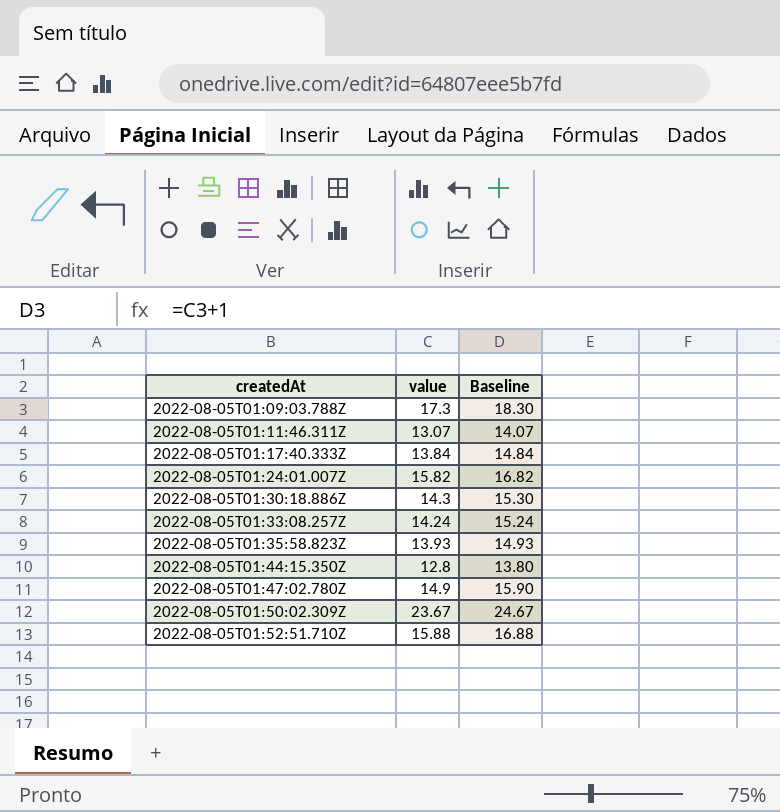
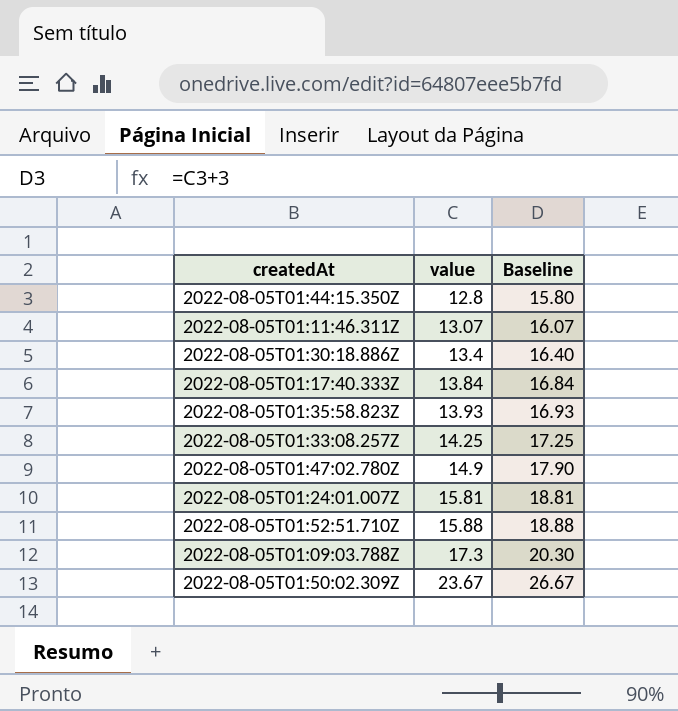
row order: createdAt ascending -> value ascending
column Baseline | formula: [value] + 1 -> [value] + 3
2022-08-05T01:30:18.886Z | value: 14.3 -> 13.4
2022-08-05T01:33:08.257Z | value: 14.24 -> 14.25
2022-08-05T01:24:01.007Z | value: 15.82 -> 15.81

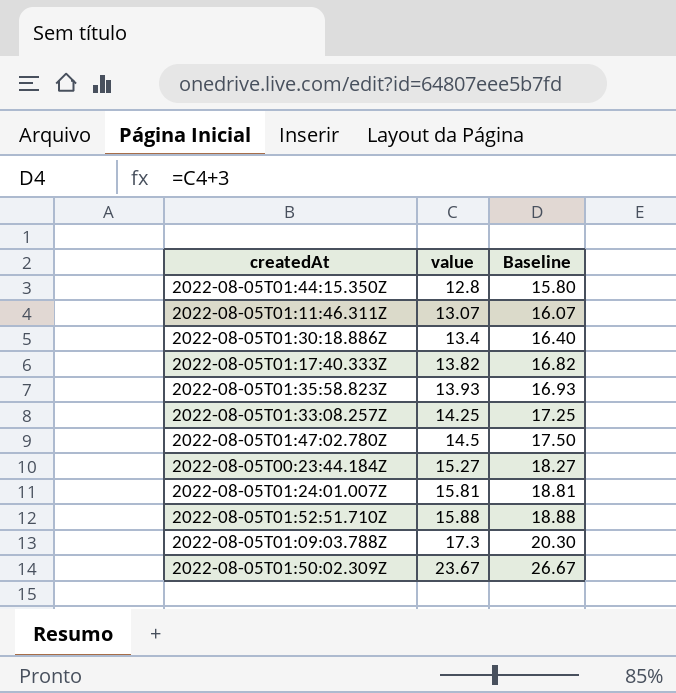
2022-08-05T01:17:40.333Z | value: 13.84 -> 13.82
2022-08-05T01:17:40.333Z | Baseline: 16.84 -> 16.82
2022-08-05T01:47:02.780Z | value: 14.9 -> 14.5
2022-08-05T01:47:02.780Z | Baseline: 17.90 -> 17.50
row 2022-08-05T00:23:44.184Z: none -> 15.27 | 18.27

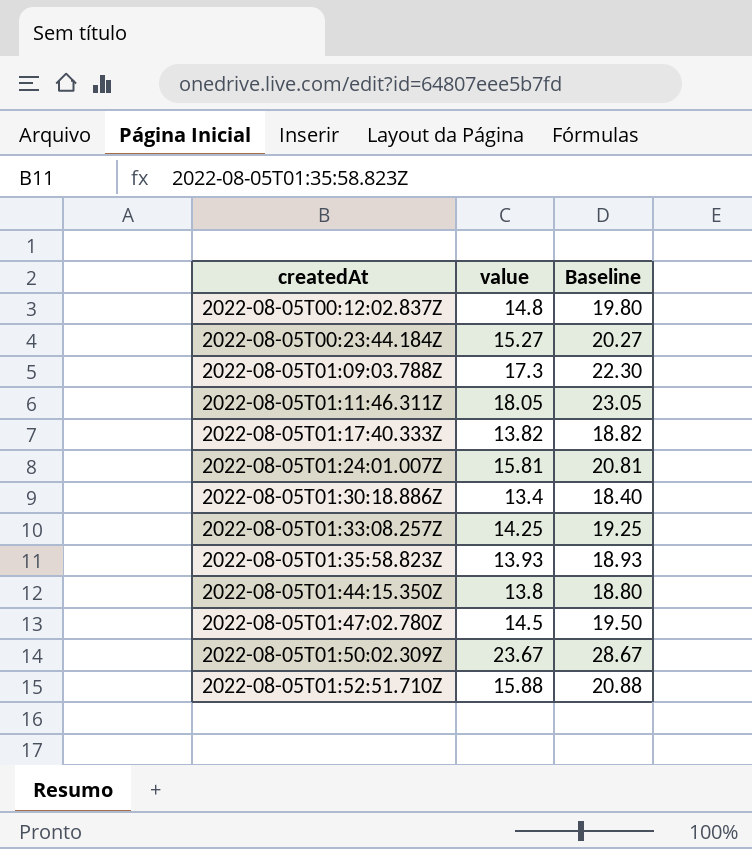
row order: value ascending -> createdAt ascending
column Baseline | formula: [value] + 3 -> [value] + 5
row 2022-08-05T00:12:02.837Z: none -> 14.8 | 19.80
2022-08-05T01:11:46.311Z | value: 13.07 -> 18.05
2022-08-05T01:44:15.350Z | value: 12.8 -> 13.8

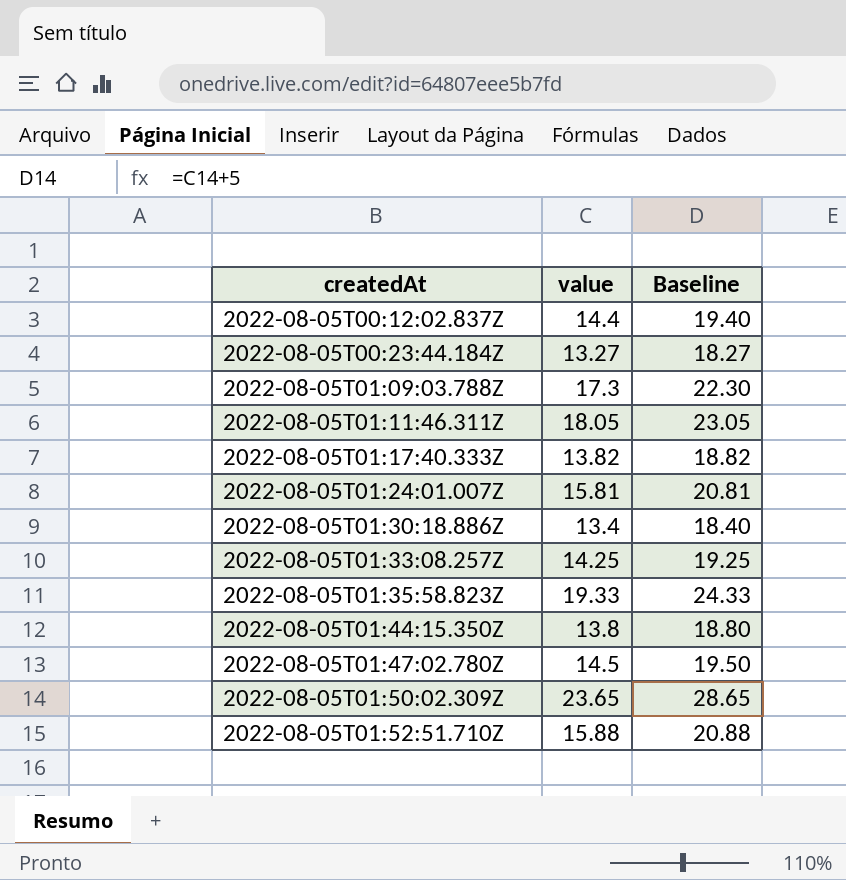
2022-08-05T00:12:02.837Z | value: 14.8 -> 14.4
2022-08-05T00:12:02.837Z | Baseline: 19.80 -> 19.40
2022-08-05T00:23:44.184Z | value: 15.27 -> 13.27
2022-08-05T00:23:44.184Z | Baseline: 20.27 -> 18.27
2022-08-05T01:35:58.823Z | value: 13.93 -> 19.33
2022-08-05T01:35:58.823Z | Baseline: 18.93 -> 24.33
2022-08-05T01:50:02.309Z | value: 23.67 -> 23.65
2022-08-05T01:50:02.309Z | Baseline: 28.67 -> 28.65

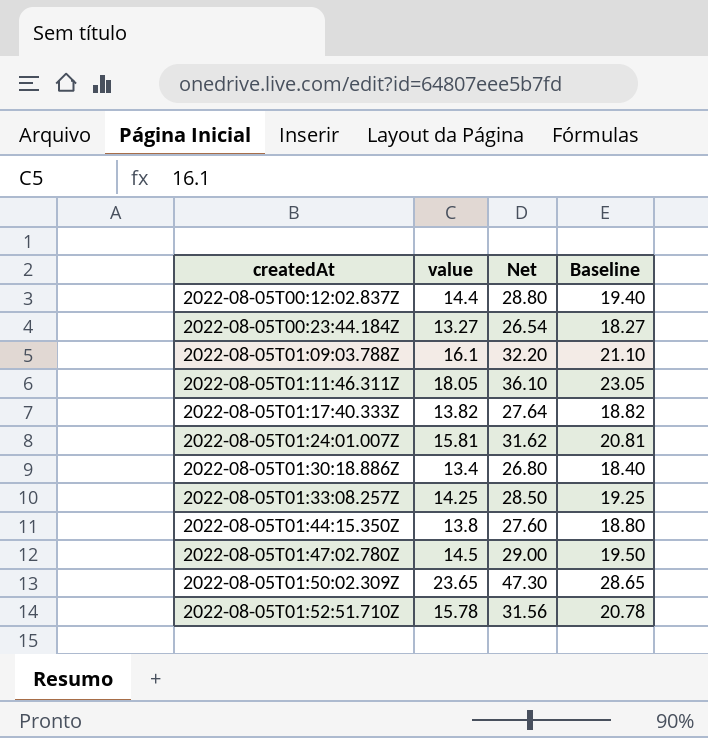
column Net | formula: none -> [value] * 2
row 2022-08-05T01:35:58.823Z: 19.33 | 24.33 -> none
2022-08-05T01:09:03.788Z | value: 17.3 -> 16.1
2022-08-05T01:09:03.788Z | Baseline: 22.30 -> 21.10
2022-08-05T01:52:51.710Z | value: 15.88 -> 15.78
2022-08-05T01:52:51.710Z | Baseline: 20.88 -> 20.78

